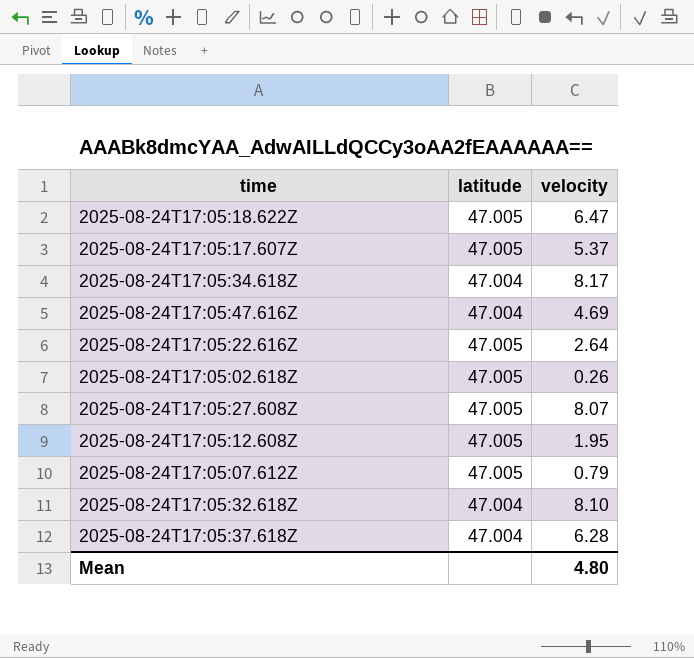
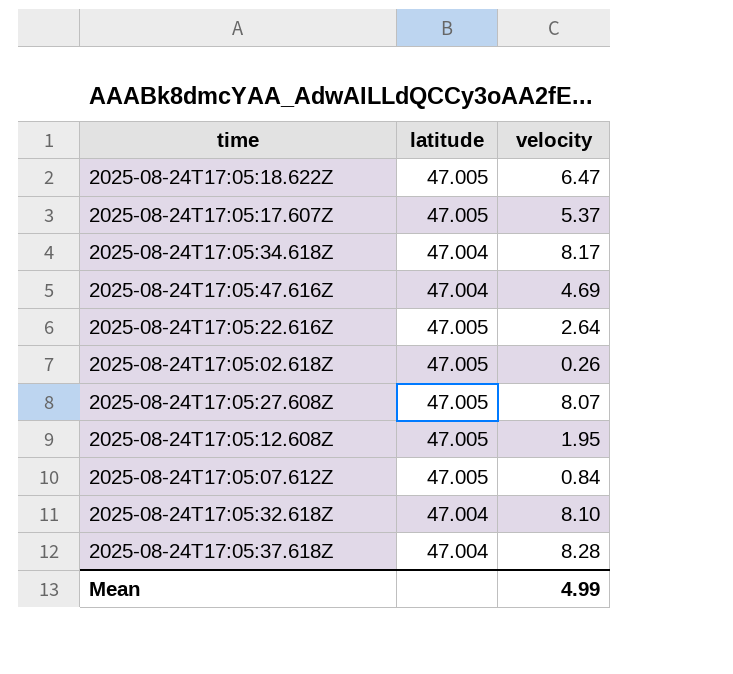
2025-08-24T17:05:07.612Z | velocity: 0.79 -> 0.84
2025-08-24T17:05:37.618Z | velocity: 6.28 -> 8.28
Mean | velocity: 4.80 -> 4.99

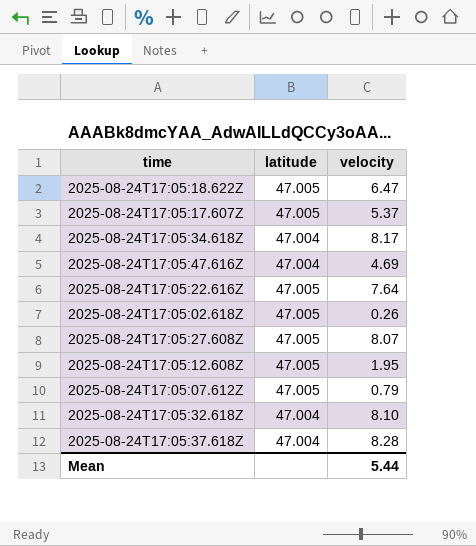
2025-08-24T17:05:22.616Z | velocity: 2.64 -> 7.64
2025-08-24T17:05:07.612Z | velocity: 0.84 -> 0.79
Mean | velocity: 4.99 -> 5.44

